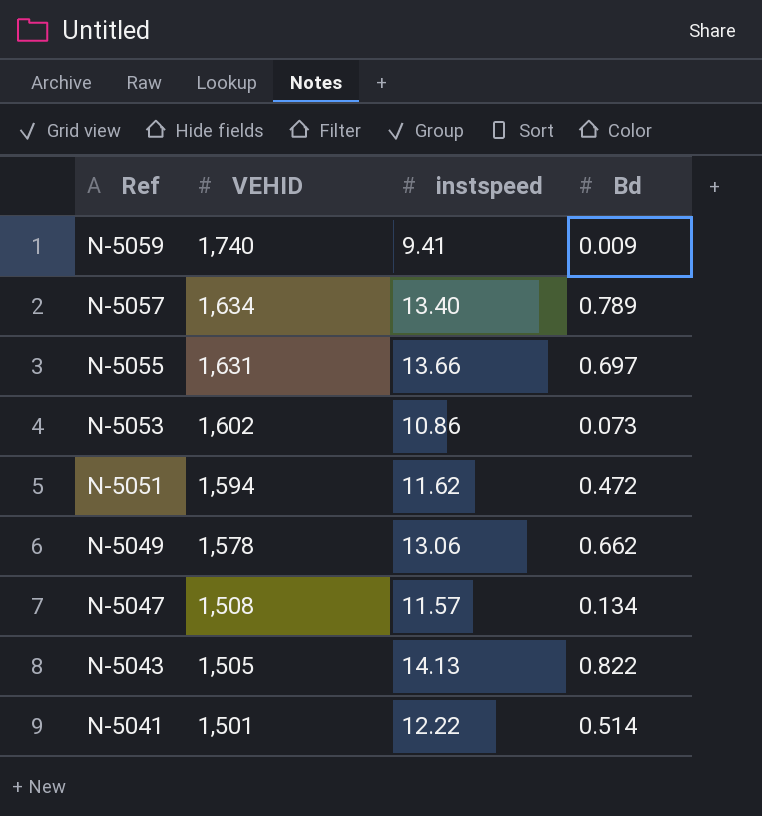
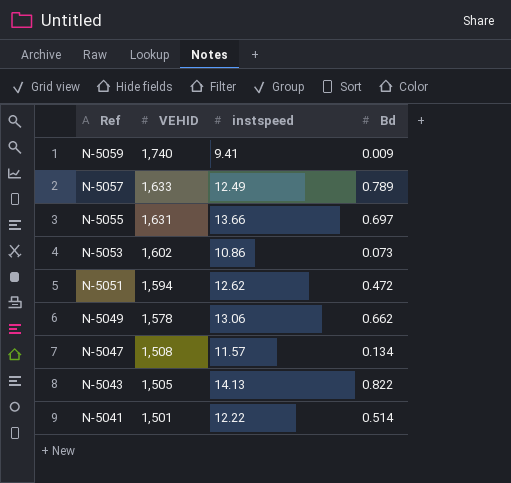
N-5057 | VEHID: 1,634 -> 1,633
N-5057 | instspeed: 13.40 -> 12.49
N-5051 | instspeed: 11.62 -> 12.62

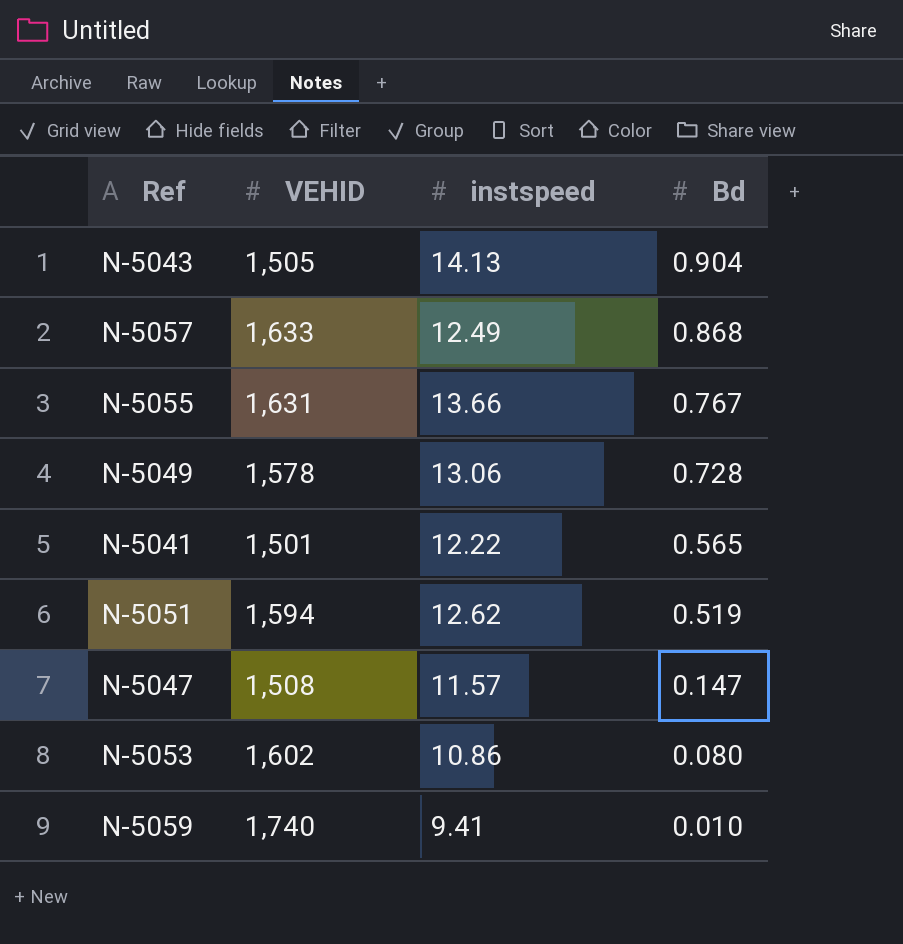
row order: Ref descending -> Bd descending
N-5043 | Bd: 0.822 -> 0.904
N-5057 | Bd: 0.789 -> 0.868
N-5055 | Bd: 0.697 -> 0.767
N-5049 | Bd: 0.662 -> 0.728
N-5041 | Bd: 0.514 -> 0.565
N-5051 | Bd: 0.472 -> 0.519
N-5047 | Bd: 0.134 -> 0.147
N-5053 | Bd: 0.073 -> 0.080
N-5059 | Bd: 0.009 -> 0.010

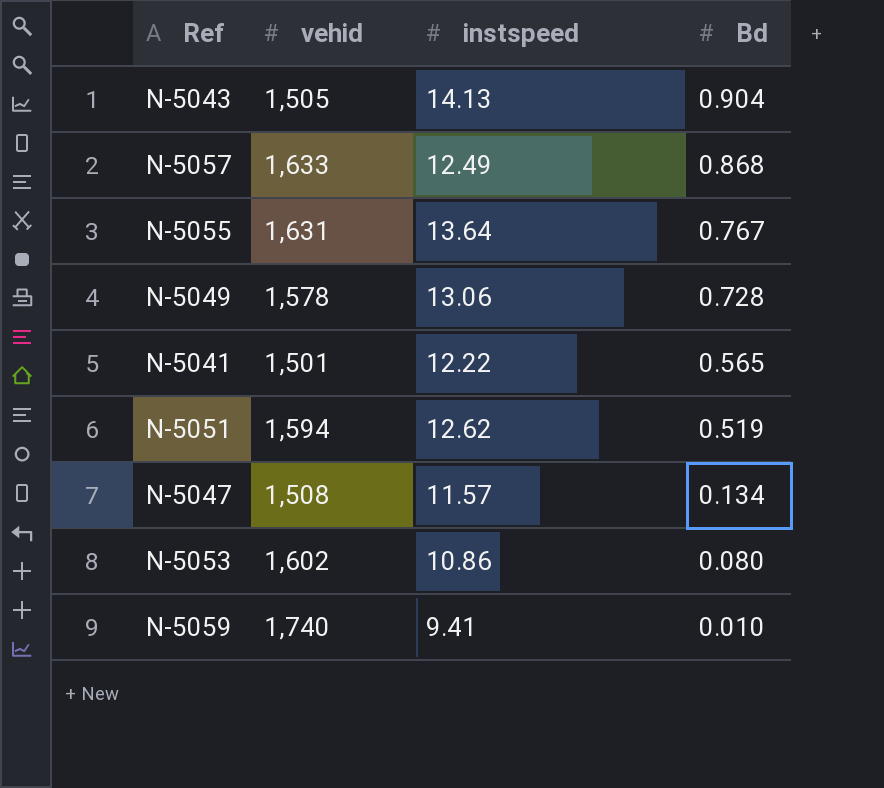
column name: VEHID -> vehid
N-5055 | instspeed: 13.66 -> 13.64
N-5047 | Bd: 0.147 -> 0.134

